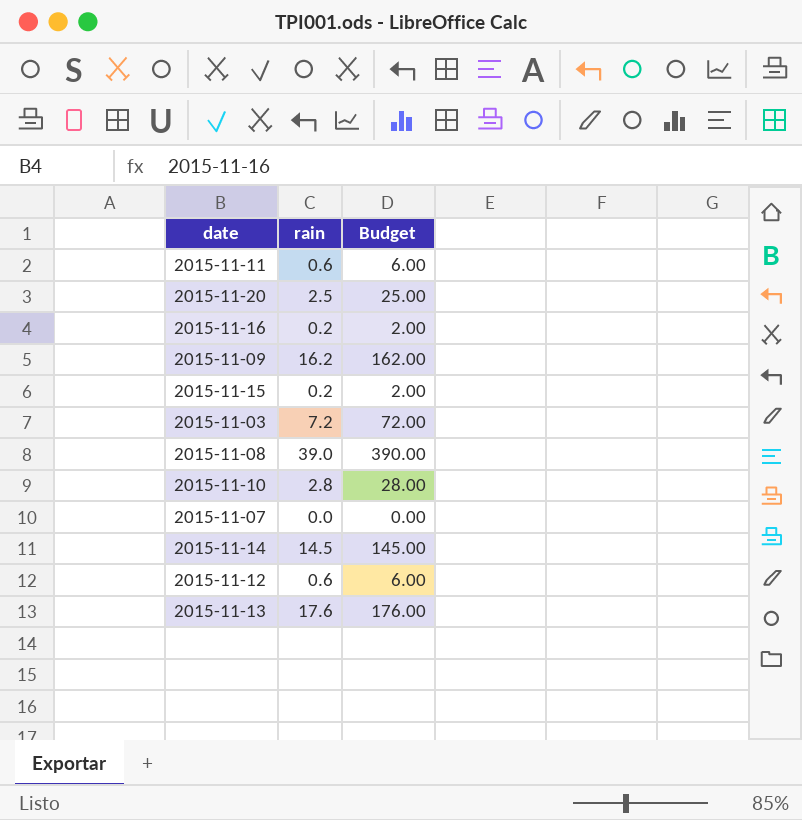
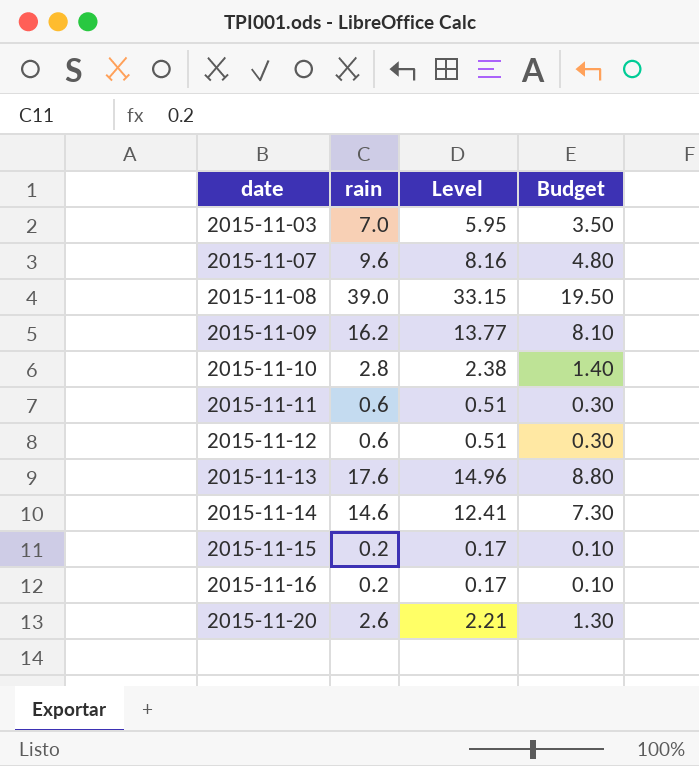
row order: none -> date ascending
column Level | formula: none -> [rain] * 0.85
column Budget | formula: [rain] * 10 -> [rain] * 0.5
2015-11-03 | rain: 7.2 -> 7.0
2015-11-07 | rain: 0.0 -> 9.6
2015-11-14 | rain: 14.5 -> 14.6
2015-11-20 | rain: 2.5 -> 2.6

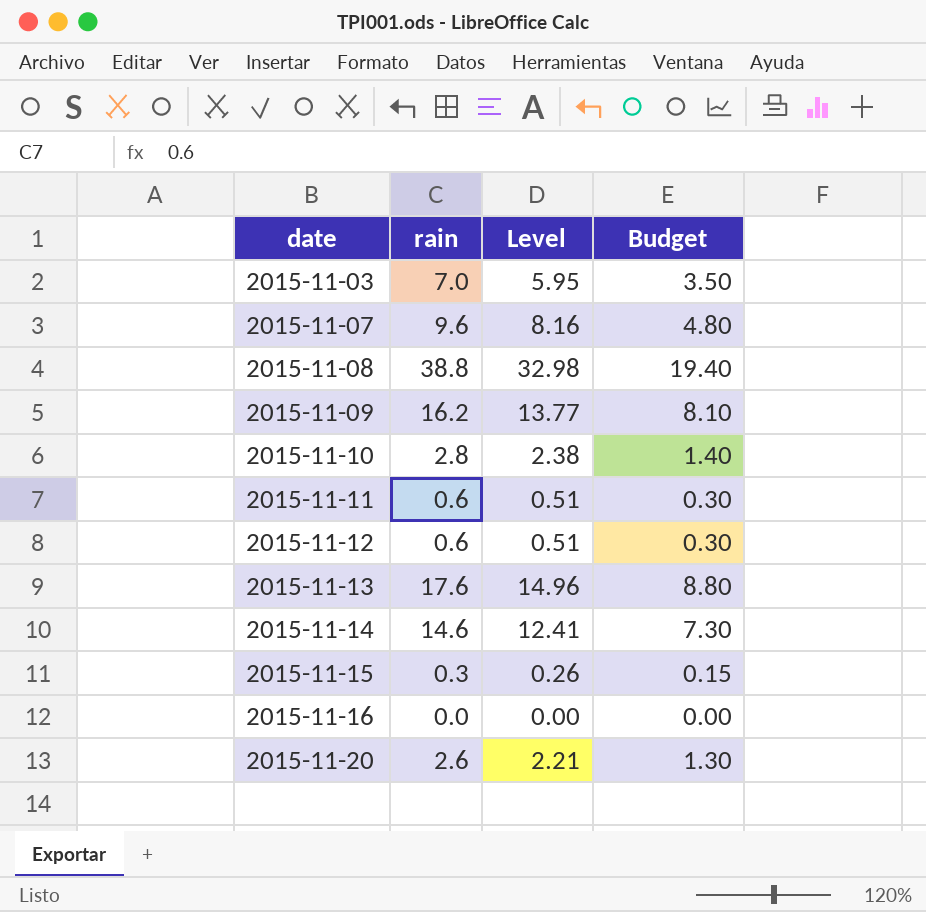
2015-11-08 | rain: 39.0 -> 38.8
2015-11-08 | Level: 33.15 -> 32.98
2015-11-08 | Budget: 19.50 -> 19.40
2015-11-15 | rain: 0.2 -> 0.3
2015-11-15 | Level: 0.17 -> 0.26
2015-11-15 | Budget: 0.10 -> 0.15
2015-11-16 | rain: 0.2 -> 0.0
2015-11-16 | Level: 0.17 -> 0.00
2015-11-16 | Budget: 0.10 -> 0.00

